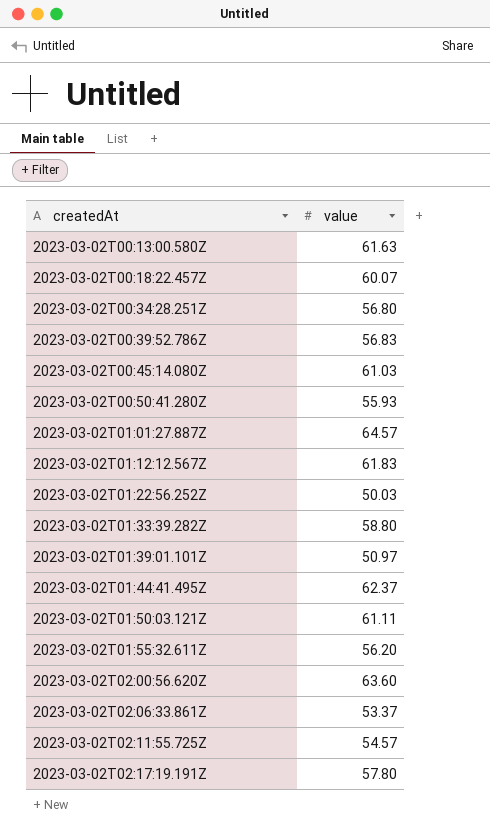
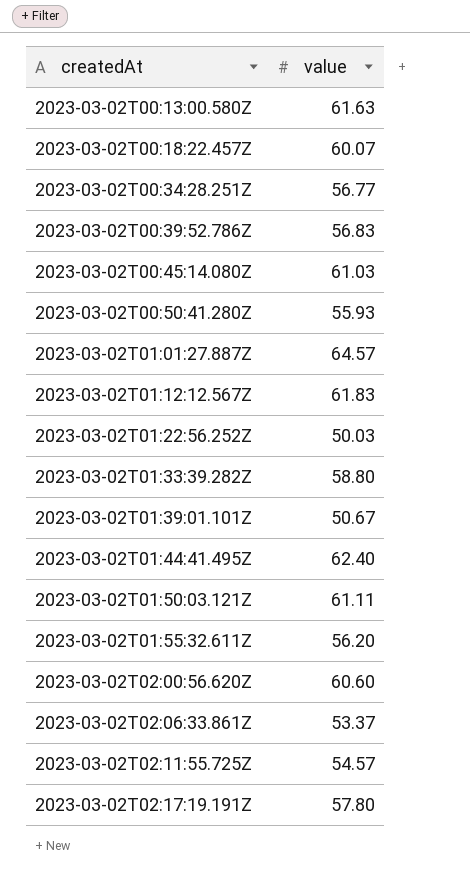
2023-03-02T00:34:28.251Z | value: 56.80 -> 56.77
2023-03-02T01:39:01.101Z | value: 50.97 -> 50.67
2023-03-02T01:44:41.495Z | value: 62.37 -> 62.40
2023-03-02T02:00:56.620Z | value: 63.60 -> 60.60

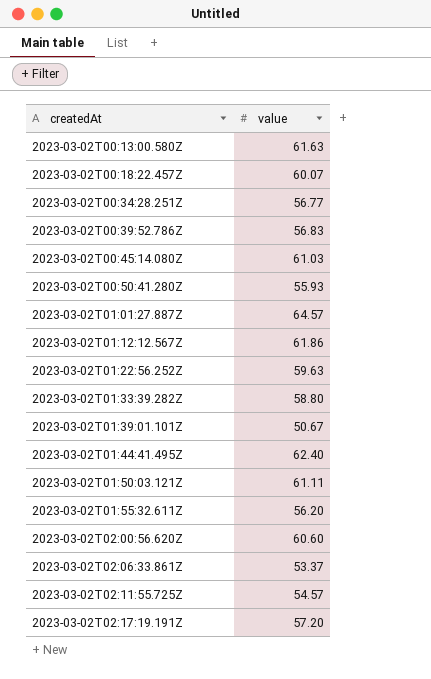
2023-03-02T01:12:12.567Z | value: 61.83 -> 61.86
2023-03-02T01:22:56.252Z | value: 50.03 -> 59.63
2023-03-02T02:17:19.191Z | value: 57.80 -> 57.20

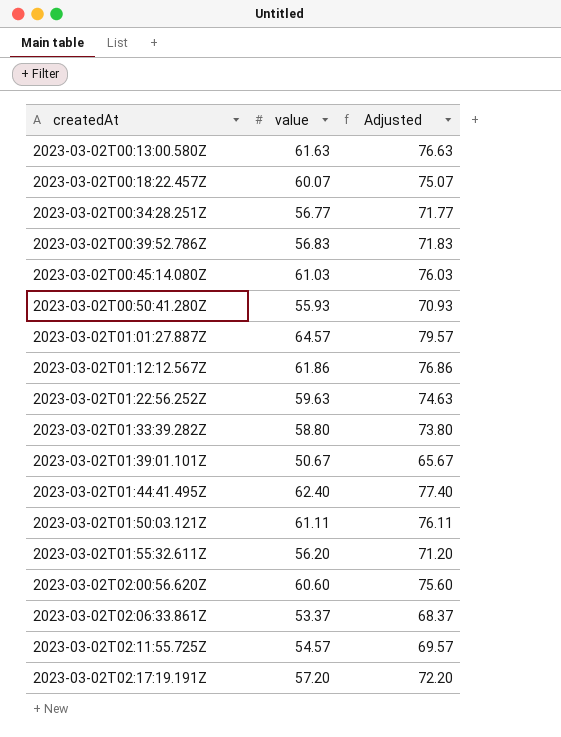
column Adjusted | formula: none -> [value] + 15

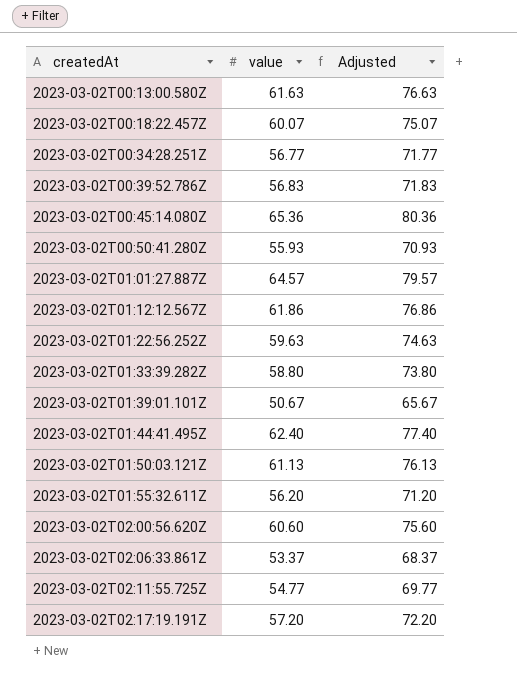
2023-03-02T00:45:14.080Z | value: 61.03 -> 65.36
2023-03-02T00:45:14.080Z | Adjusted: 76.03 -> 80.36
2023-03-02T01:50:03.121Z | value: 61.11 -> 61.13
2023-03-02T01:50:03.121Z | Adjusted: 76.11 -> 76.13
2023-03-02T02:11:55.725Z | value: 54.57 -> 54.77
2023-03-02T02:11:55.725Z | Adjusted: 69.57 -> 69.77

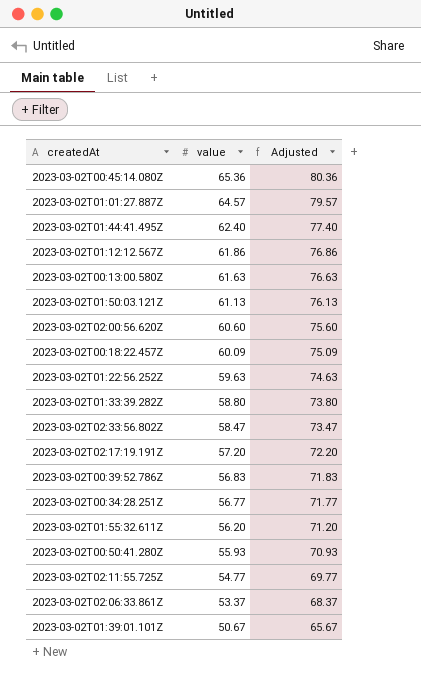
row order: createdAt ascending -> value descending
2023-03-02T00:18:22.457Z | value: 60.07 -> 60.09
2023-03-02T00:18:22.457Z | Adjusted: 75.07 -> 75.09
row 2023-03-02T02:33:56.802Z: none -> 58.47 | 73.47

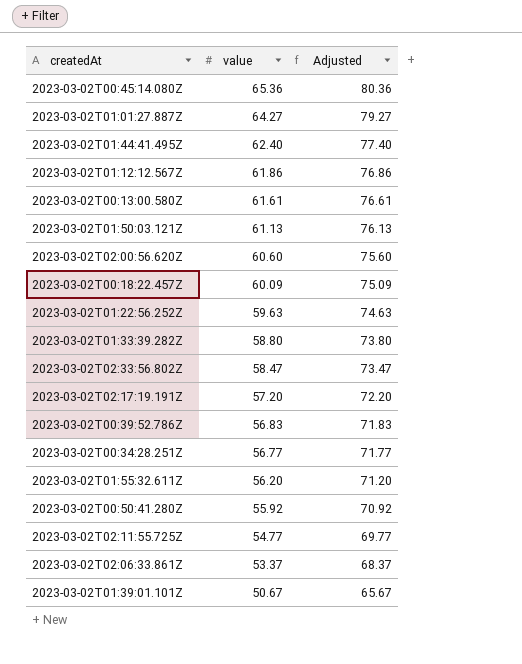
2023-03-02T01:01:27.887Z | value: 64.57 -> 64.27
2023-03-02T01:01:27.887Z | Adjusted: 79.57 -> 79.27
2023-03-02T00:13:00.580Z | value: 61.63 -> 61.61
2023-03-02T00:13:00.580Z | Adjusted: 76.63 -> 76.61
2023-03-02T00:50:41.280Z | value: 55.93 -> 55.92
2023-03-02T00:50:41.280Z | Adjusted: 70.93 -> 70.92

